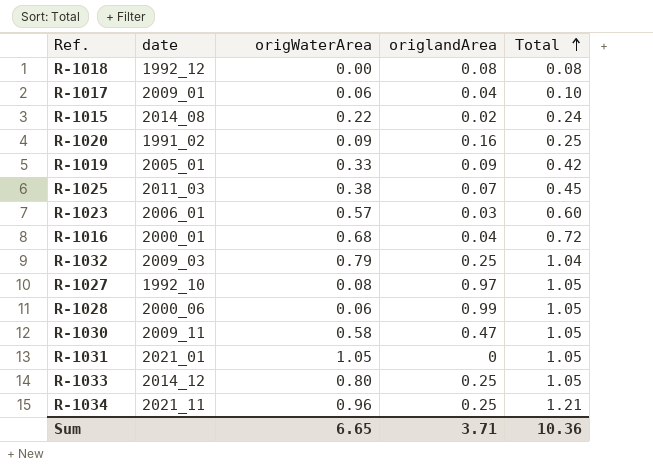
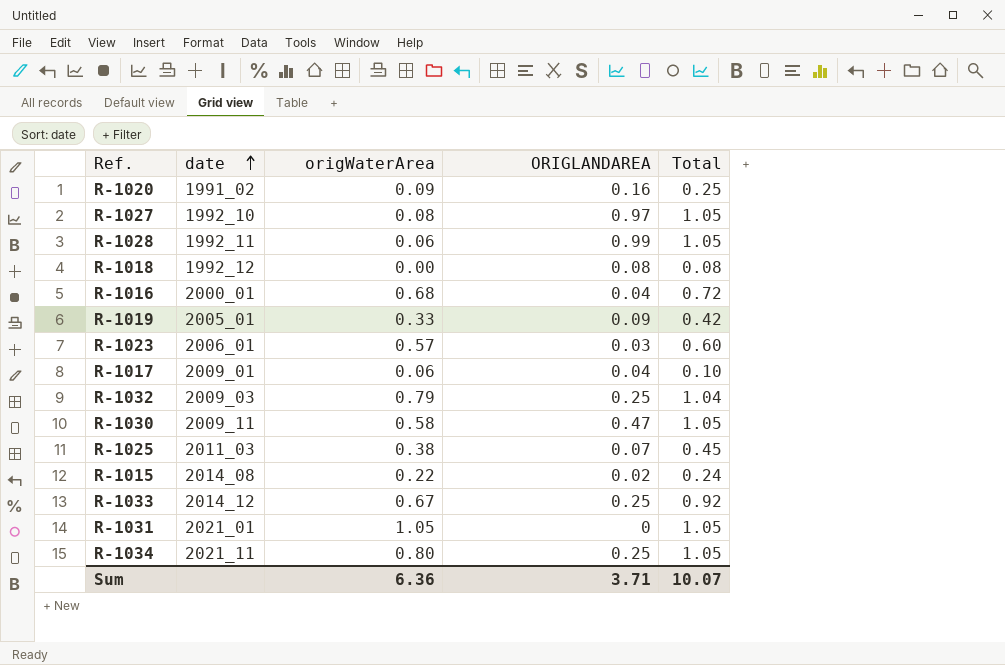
row order: Total ascending -> date ascending
column name: origlandArea -> ORIGLANDAREA
R-1028 | date: 2000_06 -> 1992_11
R-1033 | origWaterArea: 0.80 -> 0.67
R-1033 | Total: 1.05 -> 0.92
R-1034 | origWaterArea: 0.96 -> 0.80
R-1034 | Total: 1.21 -> 1.05
Sum | origWaterArea: 6.65 -> 6.36
Sum | Total: 10.36 -> 10.07

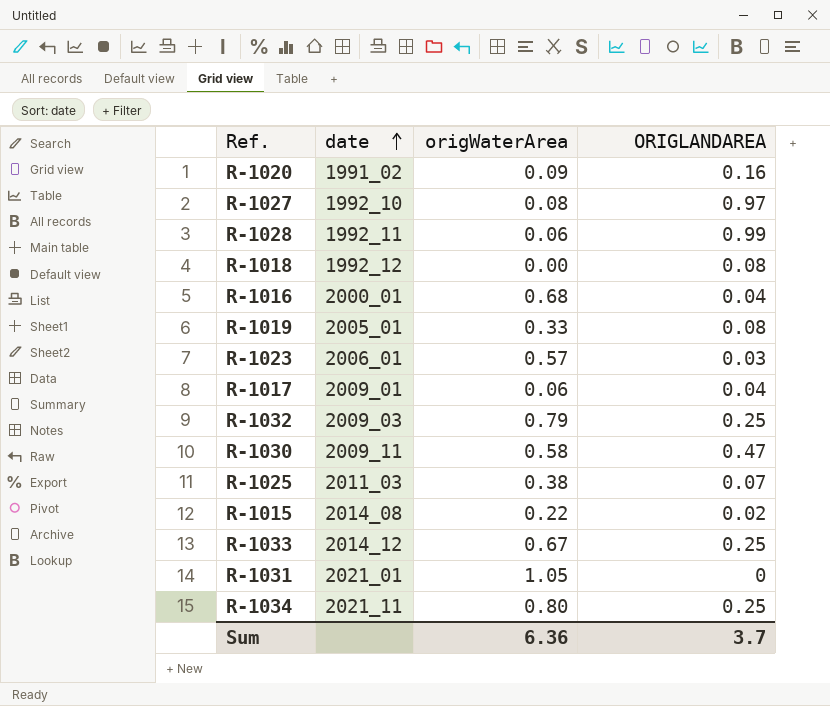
column Total | formula: [origWaterArea] + [ORIGLANDAREA] -> none
R-1019 | ORIGLANDAREA: 0.09 -> 0.08
Sum | ORIGLANDAREA: 3.71 -> 3.7

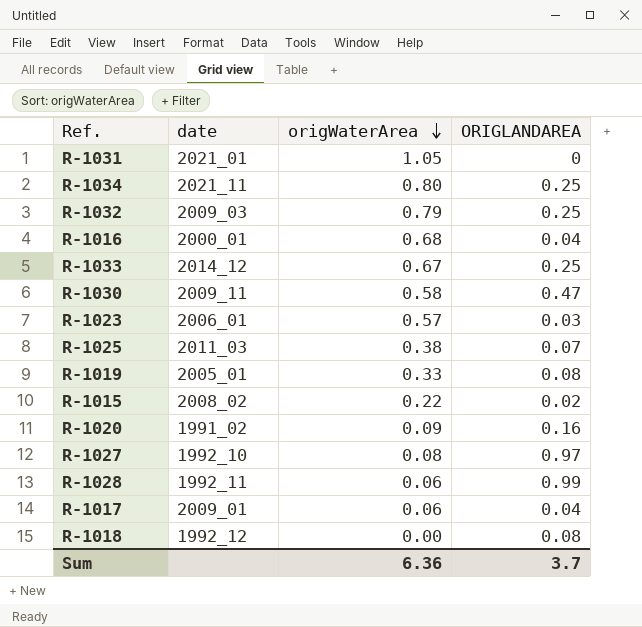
row order: date ascending -> origWaterArea descending
R-1015 | date: 2014_08 -> 2008_02

